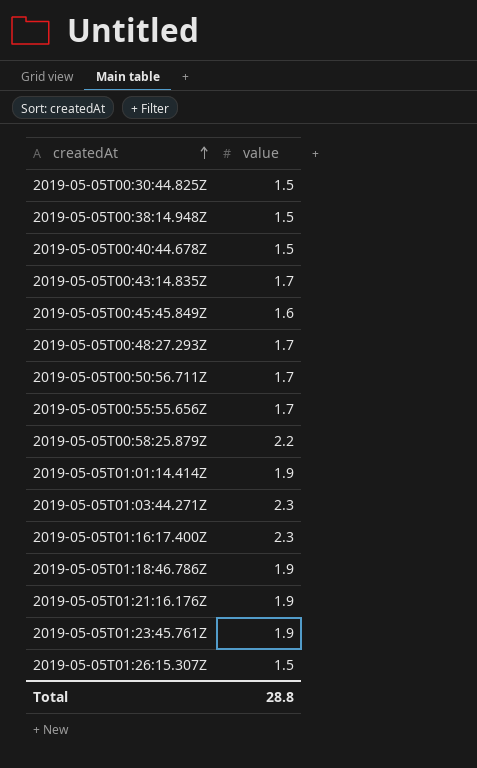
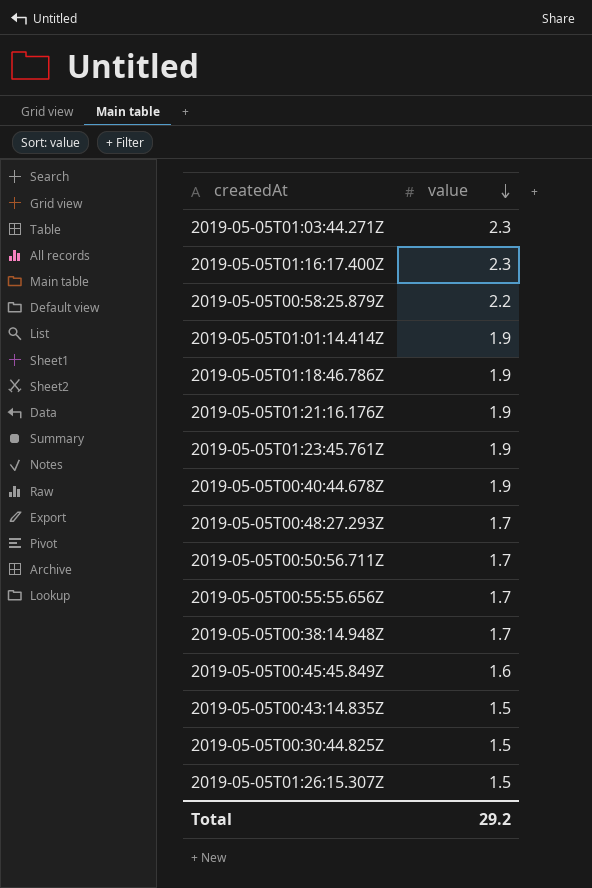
row order: createdAt ascending -> value descending
2019-05-05T00:40:44.678Z | value: 1.5 -> 1.9
2019-05-05T00:38:14.948Z | value: 1.5 -> 1.7
2019-05-05T00:43:14.835Z | value: 1.7 -> 1.5
Total | value: 28.8 -> 29.2

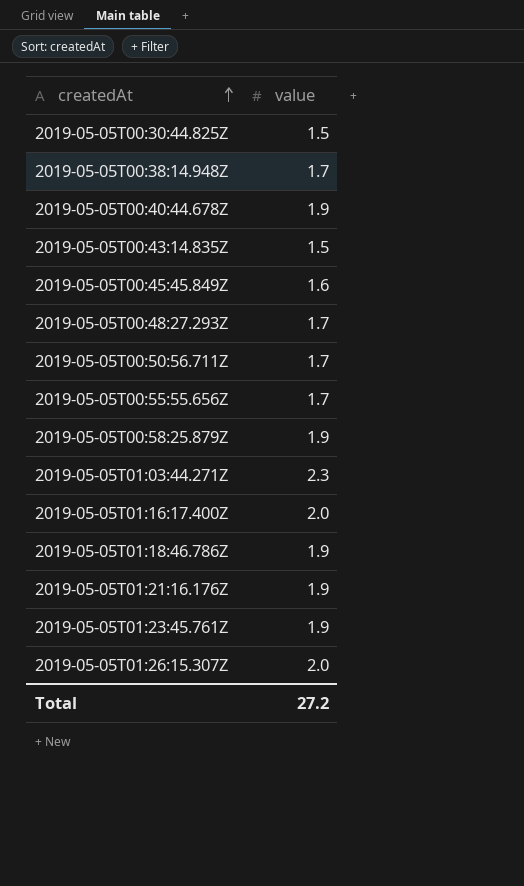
row order: value descending -> createdAt ascending
row 2019-05-05T01:01:14.414Z: 1.9 -> none
2019-05-05T00:58:25.879Z | value: 2.2 -> 1.9
2019-05-05T01:16:17.400Z | value: 2.3 -> 2.0
2019-05-05T01:26:15.307Z | value: 1.5 -> 2.0
Total | value: 29.2 -> 27.2

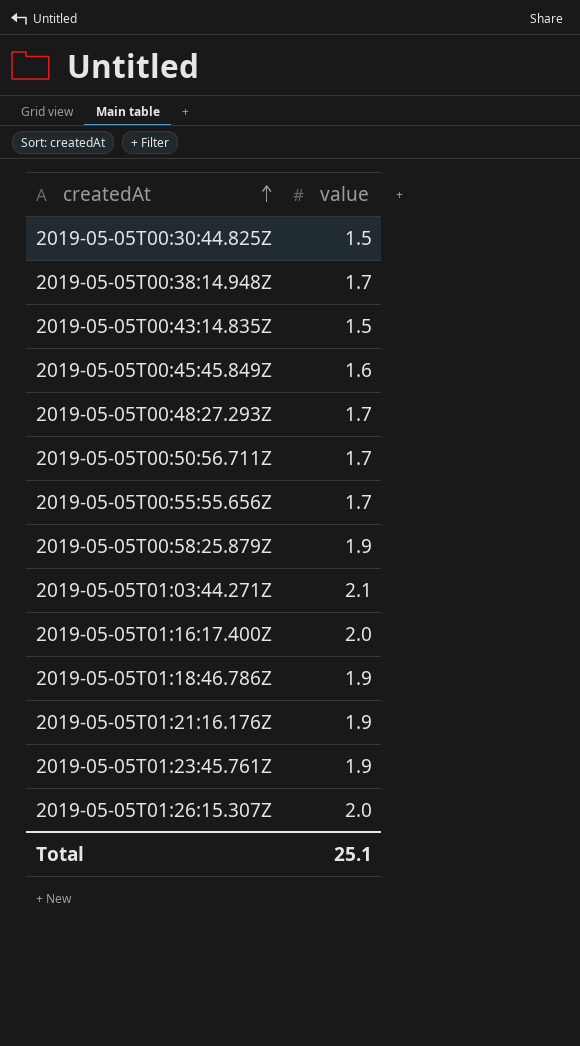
row 2019-05-05T00:40:44.678Z: 1.9 -> none
2019-05-05T01:03:44.271Z | value: 2.3 -> 2.1
Total | value: 27.2 -> 25.1

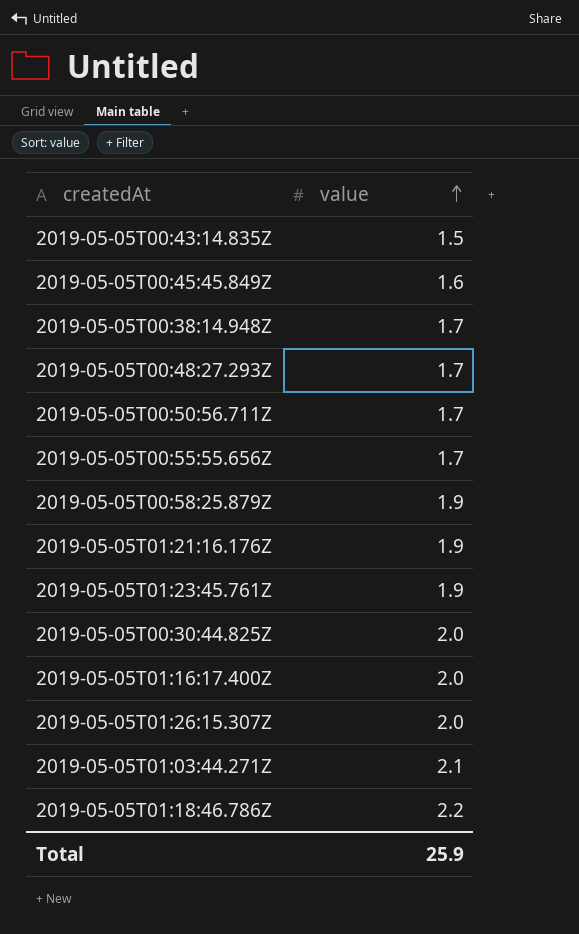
row order: createdAt ascending -> value ascending
2019-05-05T00:30:44.825Z | value: 1.5 -> 2.0
2019-05-05T01:18:46.786Z | value: 1.9 -> 2.2
Total | value: 25.1 -> 25.9

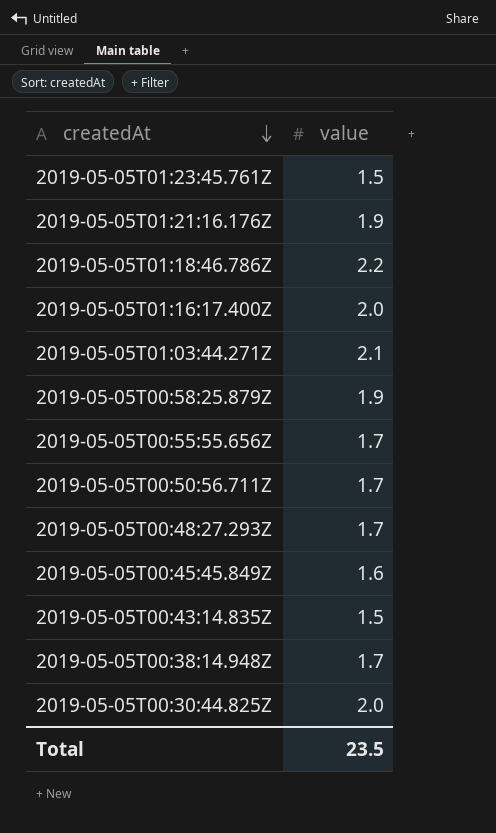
row order: value ascending -> createdAt descending
row 2019-05-05T01:26:15.307Z: 2.0 -> none
2019-05-05T01:23:45.761Z | value: 1.9 -> 1.5
Total | value: 25.9 -> 23.5

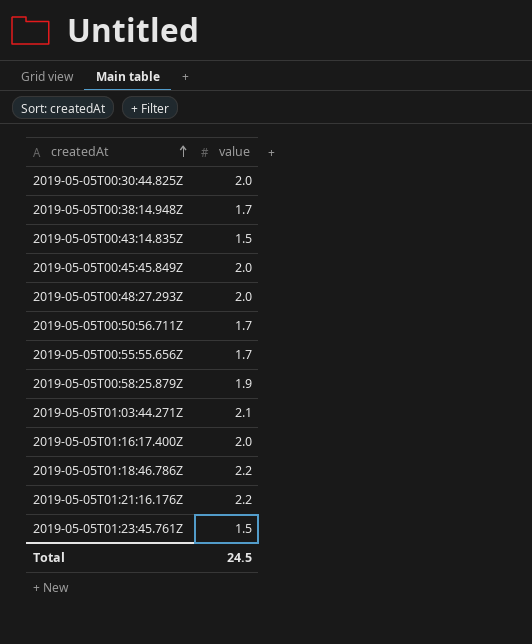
row order: createdAt descending -> createdAt ascending
2019-05-05T00:45:45.849Z | value: 1.6 -> 2.0
2019-05-05T00:48:27.293Z | value: 1.7 -> 2.0
2019-05-05T01:21:16.176Z | value: 1.9 -> 2.2
Total | value: 23.5 -> 24.5

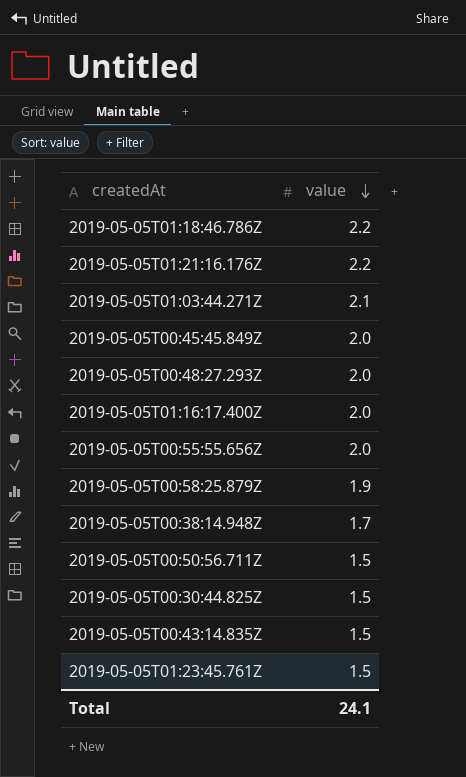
row order: createdAt ascending -> value descending
2019-05-05T00:55:55.656Z | value: 1.7 -> 2.0
2019-05-05T00:50:56.711Z | value: 1.7 -> 1.5
2019-05-05T00:30:44.825Z | value: 2.0 -> 1.5
Total | value: 24.5 -> 24.1

